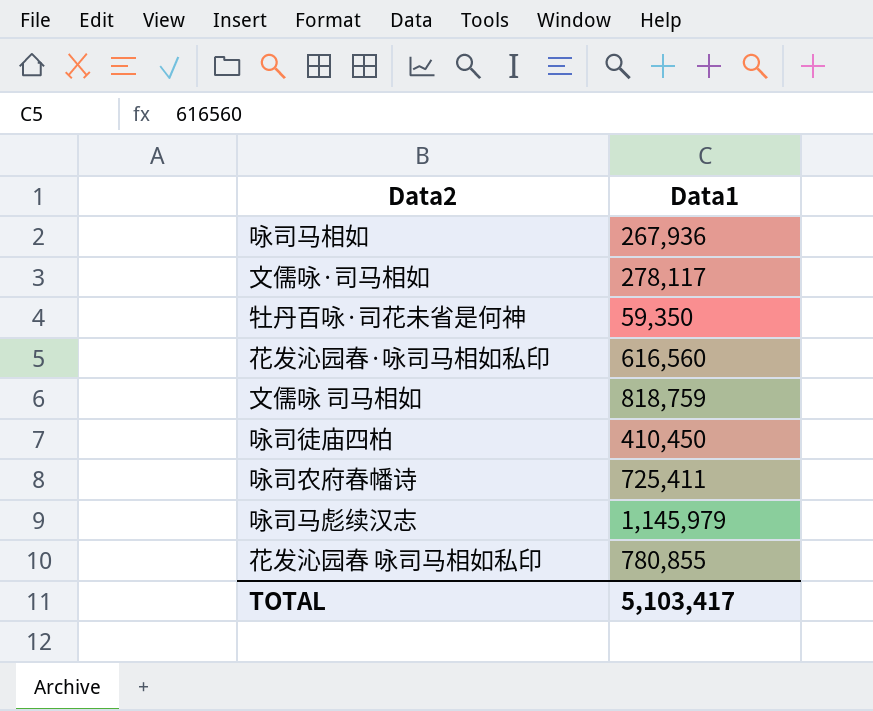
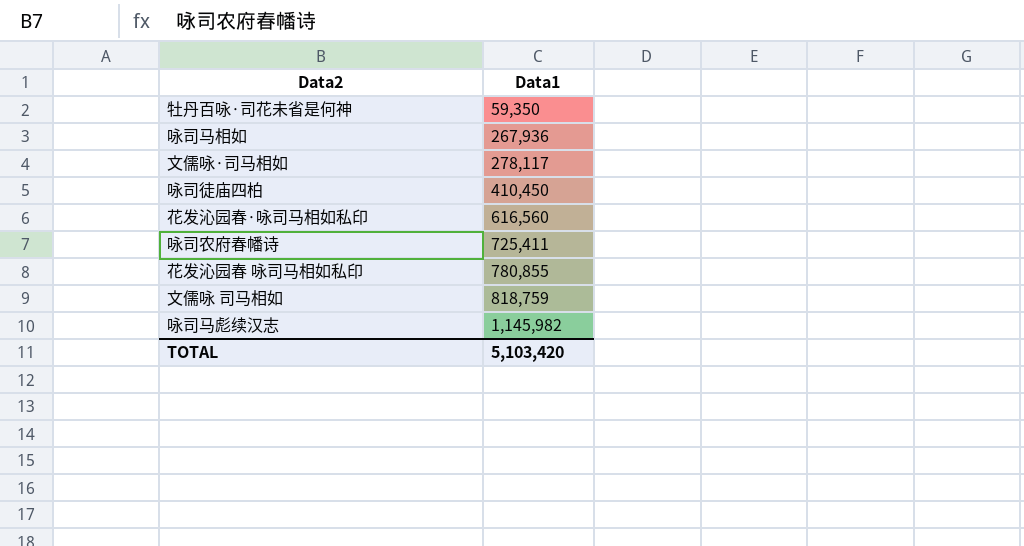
row order: none -> Data1 ascending
咏司马彪续汉志 | Data1: 1,145,979 -> 1,145,982
TOTAL | Data1: 5,103,417 -> 5,103,420

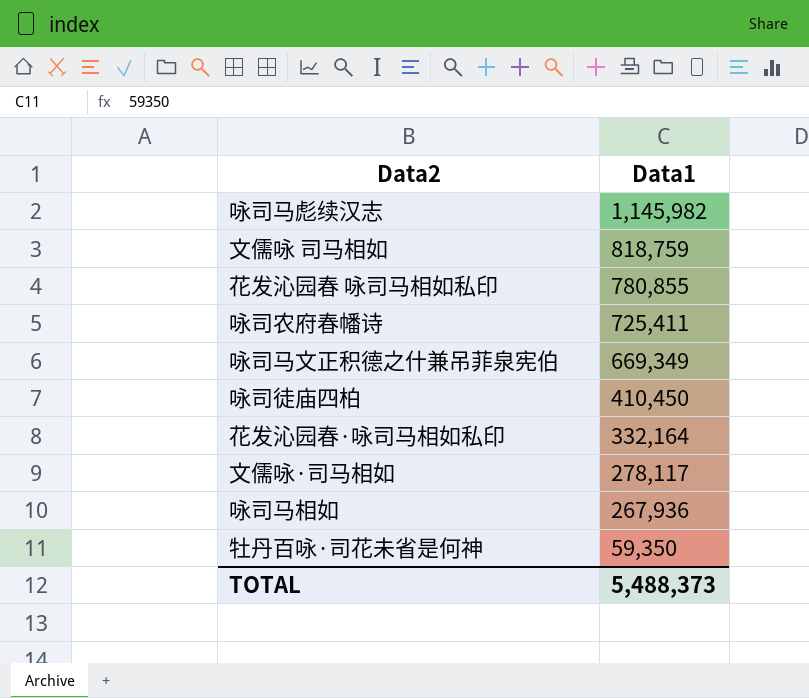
row order: Data1 ascending -> Data1 descending
row 咏司马文正积德之什兼吊菲泉宪伯: none -> 669,349
花发沁园春·咏司马相如私印 | Data1: 616,560 -> 332,164
TOTAL | Data1: 5,103,420 -> 5,488,373

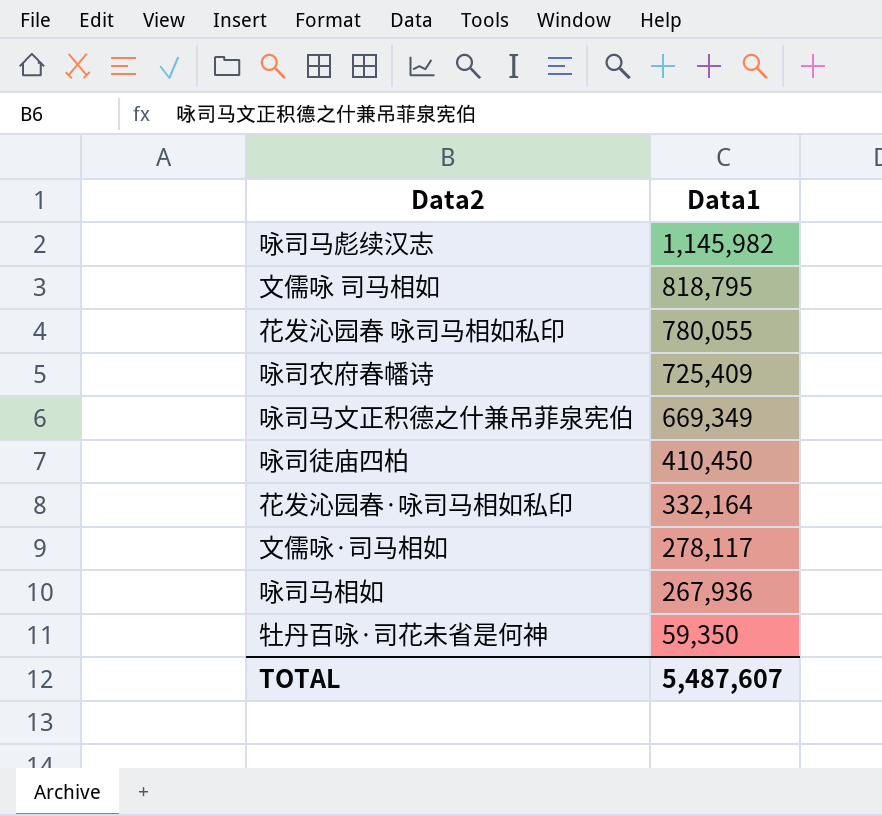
文儒咏 司马相如 | Data1: 818,759 -> 818,795
花发沁园春 咏司马相如私印 | Data1: 780,855 -> 780,055
咏司农府春幡诗 | Data1: 725,411 -> 725,409
TOTAL | Data1: 5,488,373 -> 5,487,607

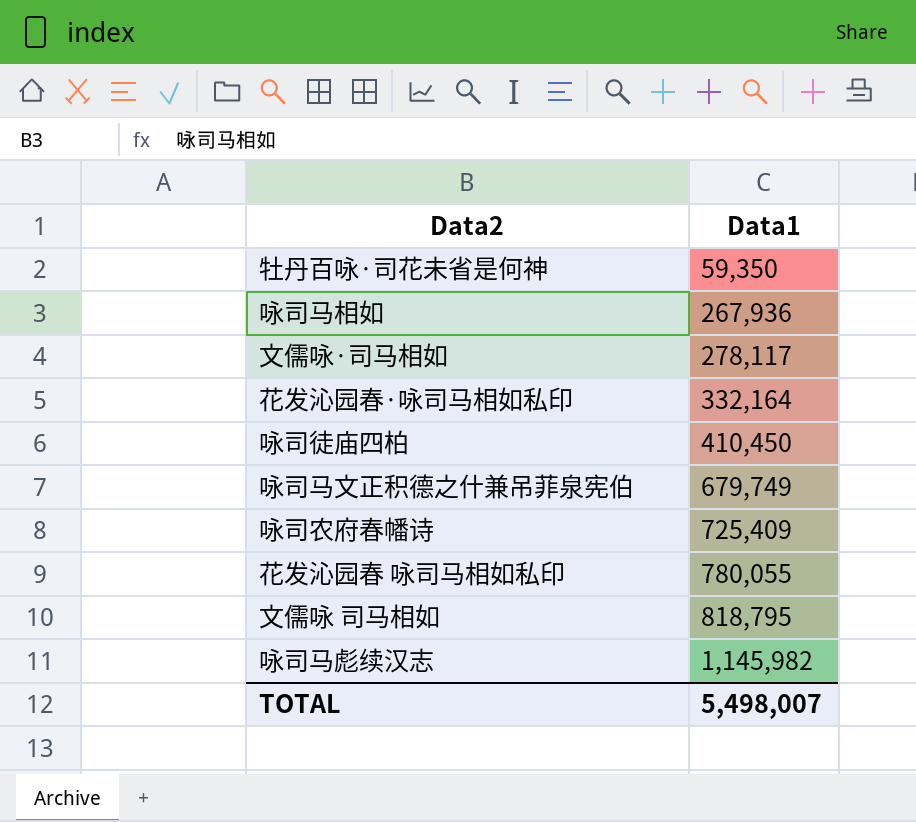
row order: Data1 descending -> Data1 ascending
咏司马文正积德之什兼吊菲泉宪伯 | Data1: 669,349 -> 679,749
TOTAL | Data1: 5,487,607 -> 5,498,007

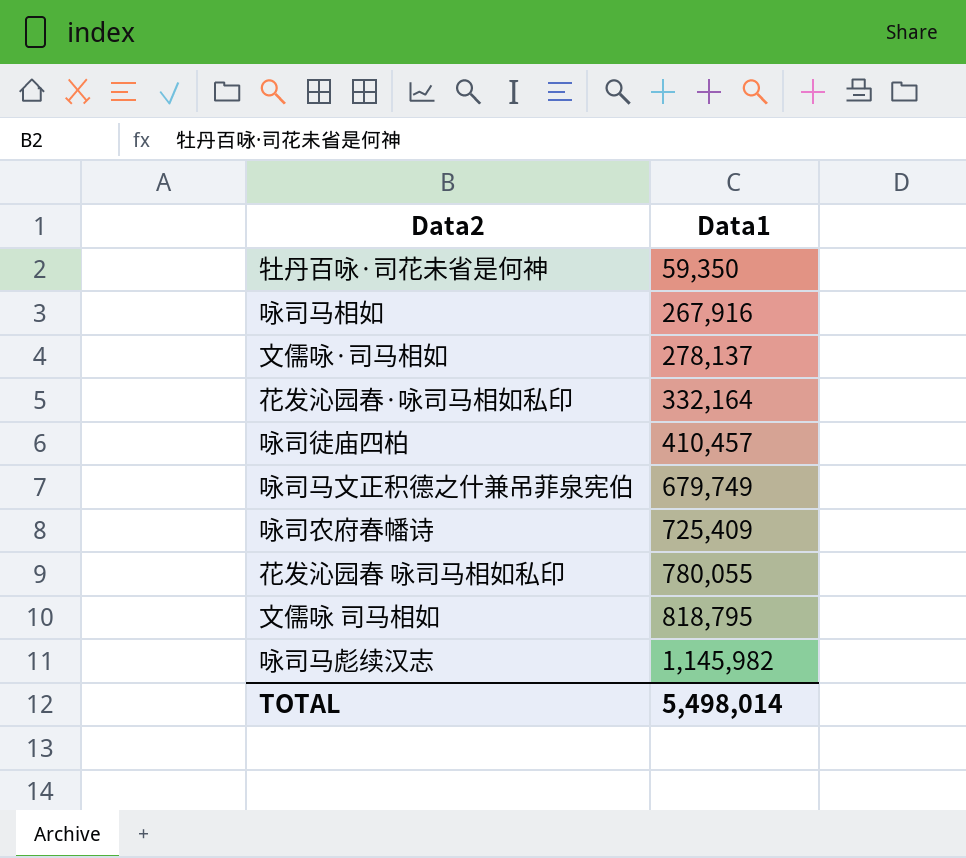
咏司马相如 | Data1: 267,936 -> 267,916
文儒咏·司马相如 | Data1: 278,117 -> 278,137
咏司徒庙四柏 | Data1: 410,450 -> 410,457
TOTAL | Data1: 5,498,007 -> 5,498,014

